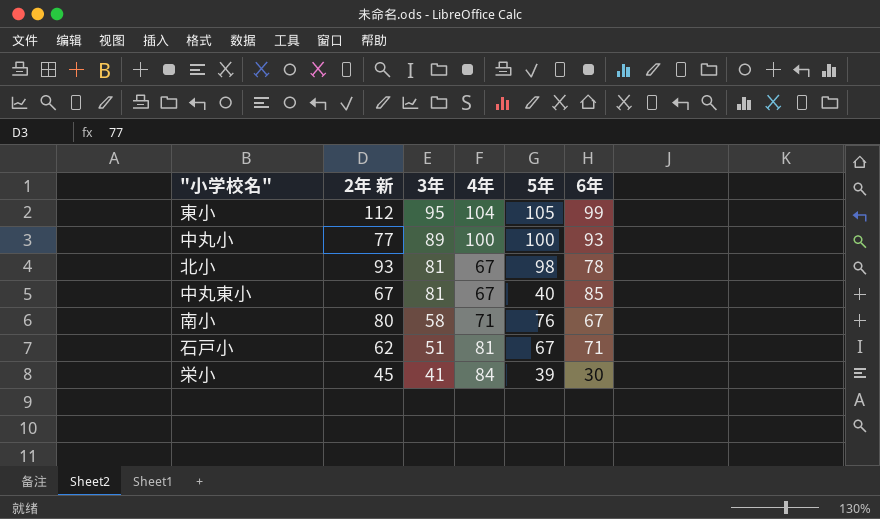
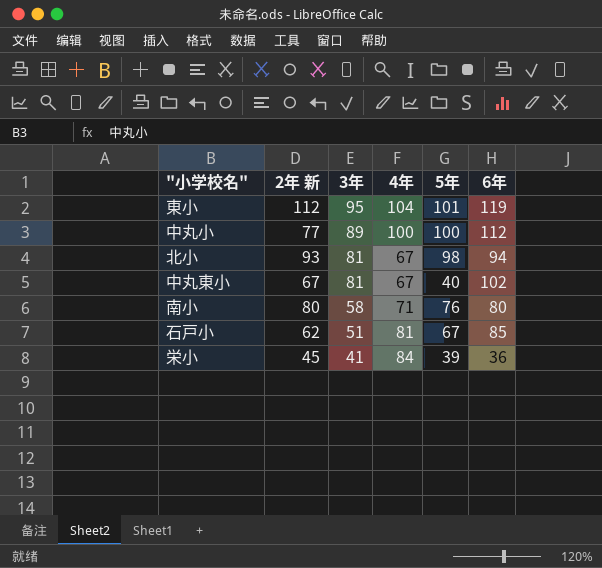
東小 | 5年: 105 -> 101
東小 | 6年: 99 -> 119
中丸小 | 6年: 93 -> 112
北小 | 6年: 78 -> 94
中丸東小 | 6年: 85 -> 102
南小 | 6年: 67 -> 80
石戸小 | 6年: 71 -> 85
栄小 | 6年: 30 -> 36

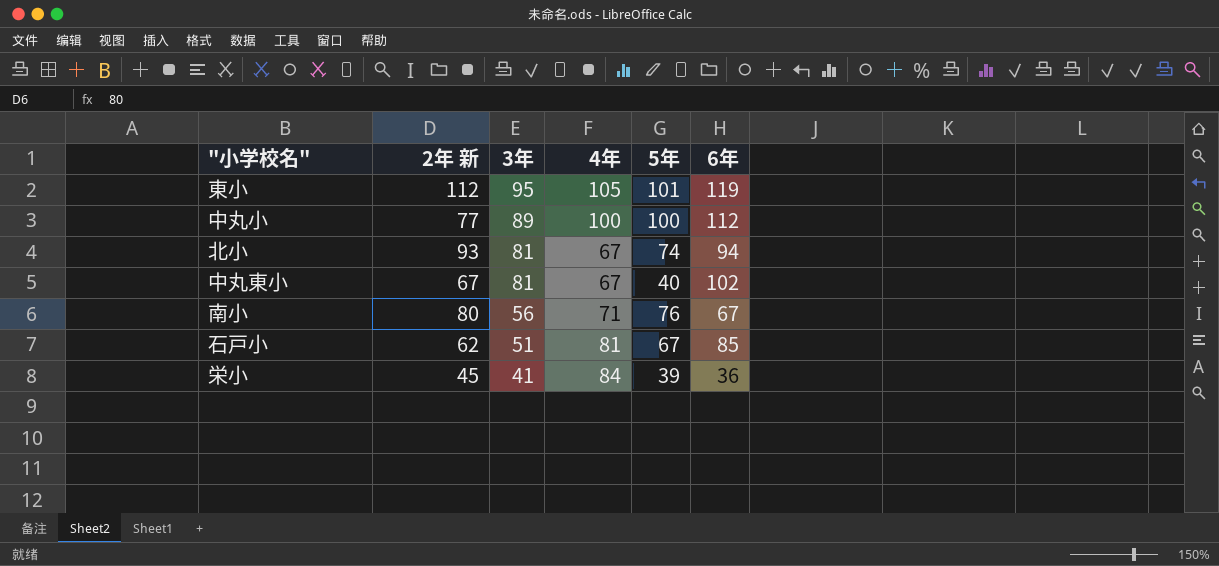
東小 | 4年: 104 -> 105
北小 | 5年: 98 -> 74
南小 | 3年: 58 -> 56
南小 | 6年: 80 -> 67

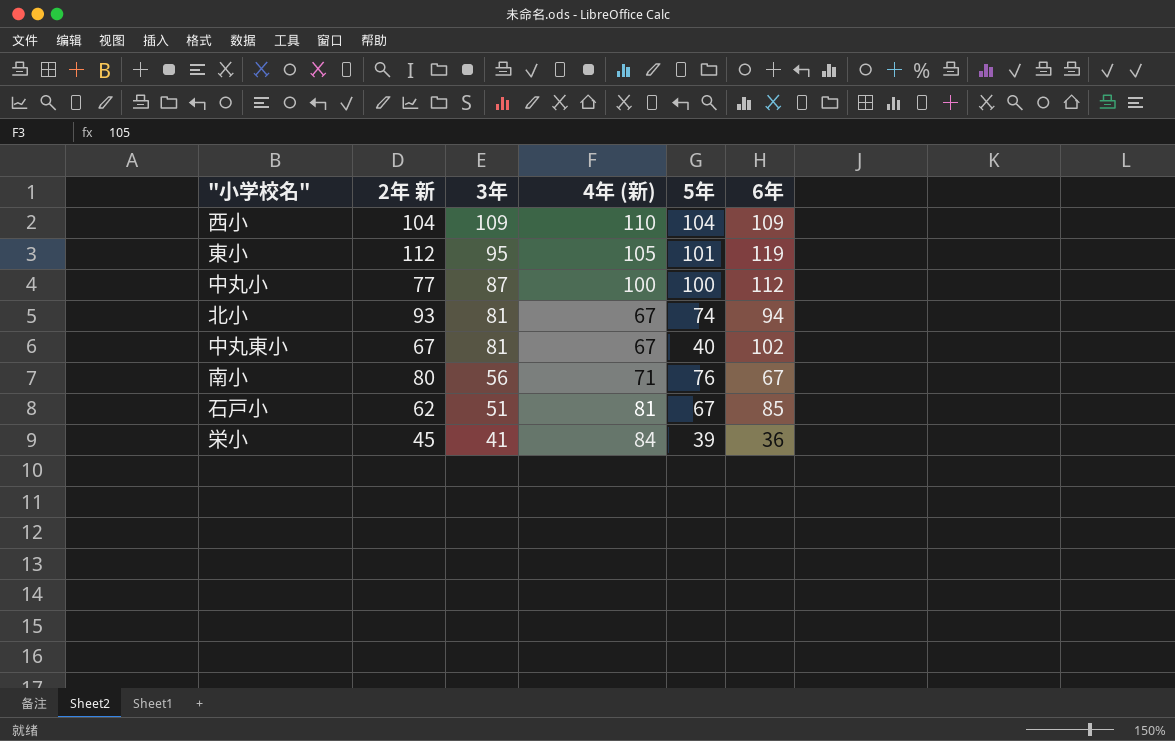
column name: 4年 -> 4年 (新)
row 西小: none -> 104 | 109 | 110 | 104 | 109
中丸小 | 3年: 89 -> 87

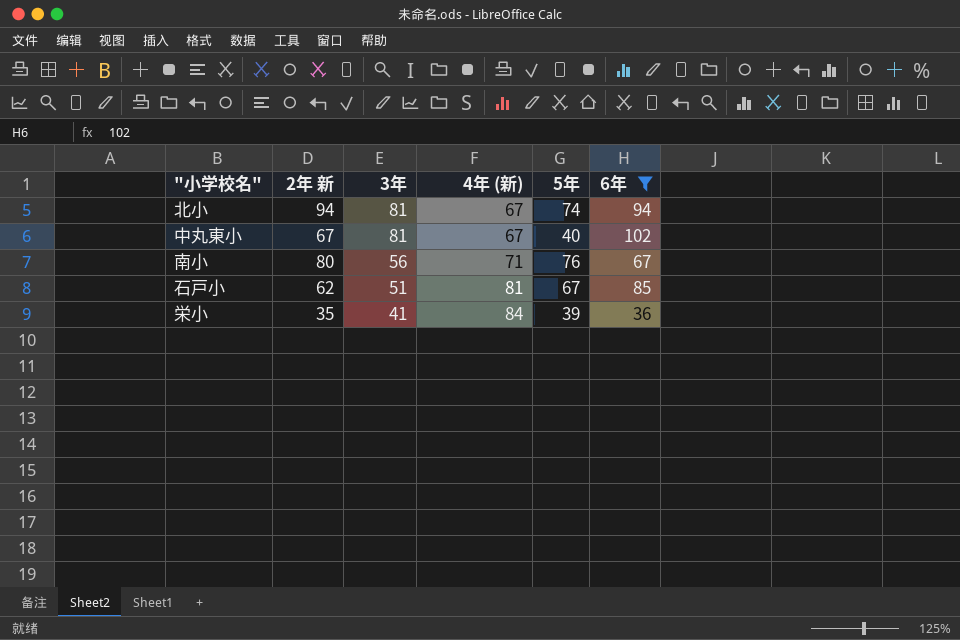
filter: none -> 6年 <= 102
北小 | 2年 新: 93 -> 94
栄小 | 2年 新: 45 -> 35

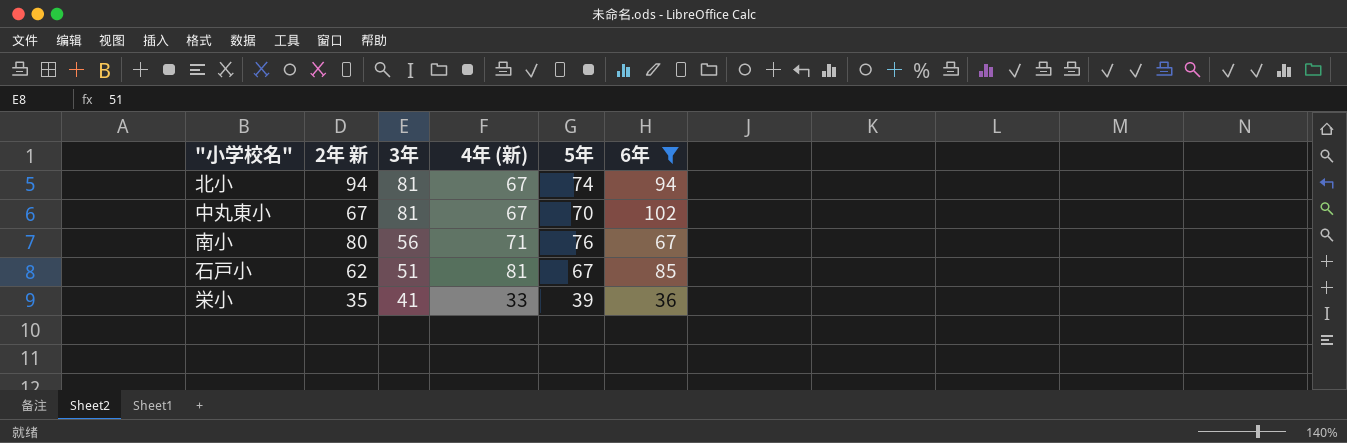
中丸東小 | 5年: 40 -> 70
栄小 | 4年 (新): 84 -> 33

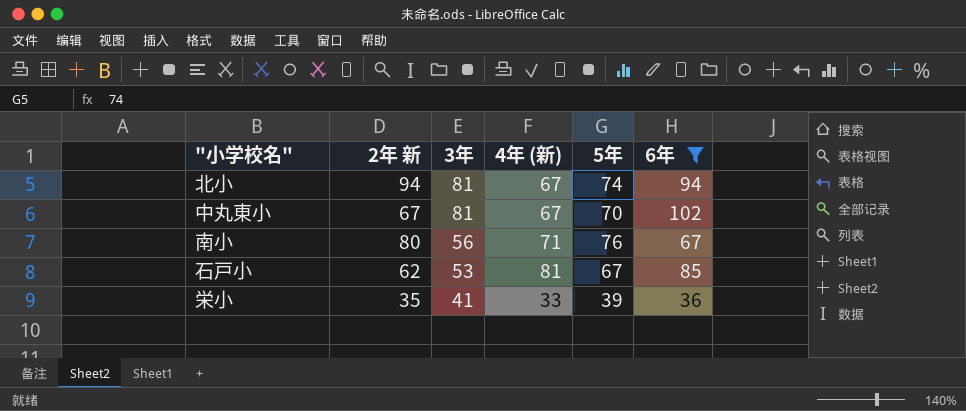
石戸小 | 3年: 51 -> 53

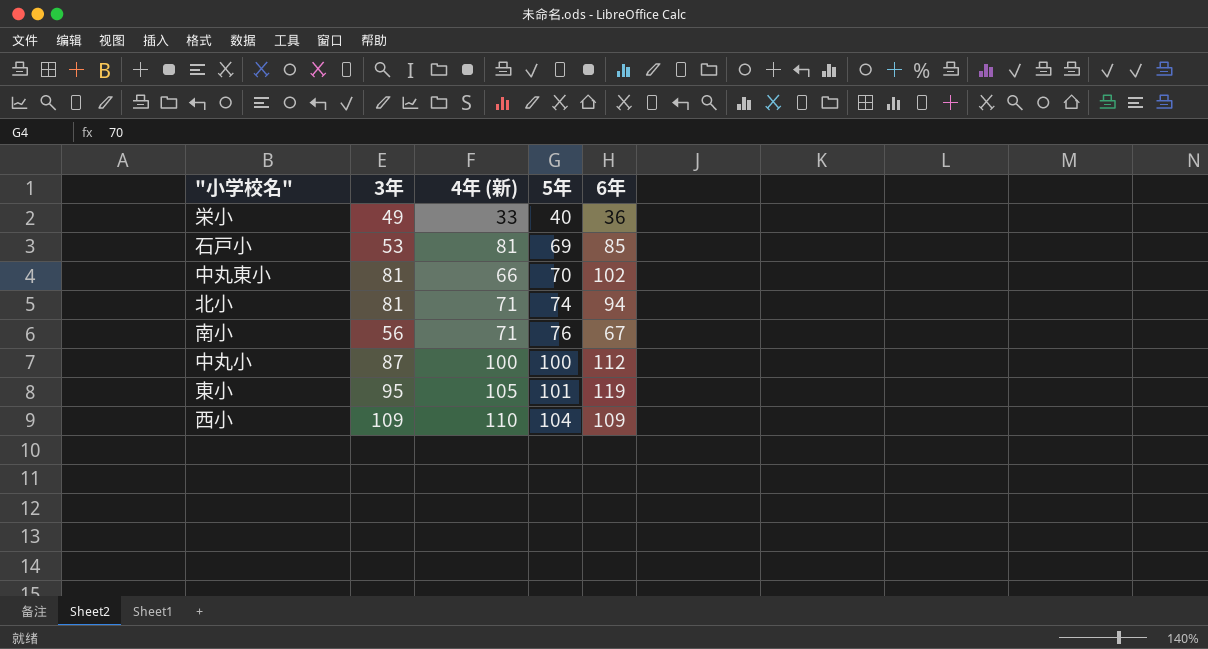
filter: 6年 <= 102 -> none
row order: 3年 descending -> 5年 ascending
column 2年 新 | position: 2 -> none
栄小 | 3年: 41 -> 49
栄小 | 5年: 39 -> 40
石戸小 | 5年: 67 -> 69
中丸東小 | 4年 (新): 67 -> 66
北小 | 4年 (新): 67 -> 71

